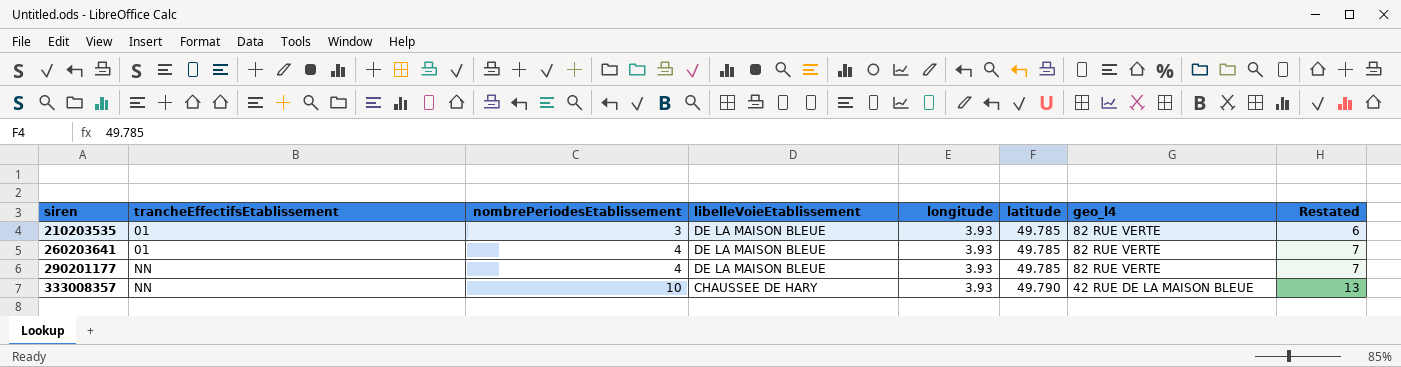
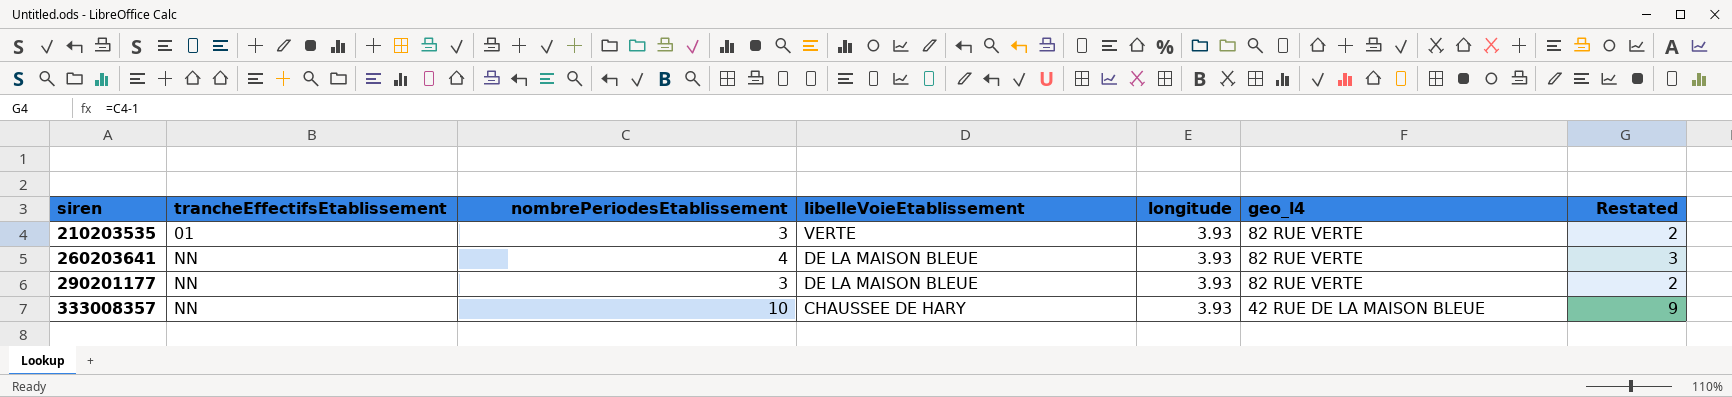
column latitude | position: 6 -> none
column Restated | formula: [nombrePeriodesEtablissement] + 3 -> [nombrePeriodesEtablissement] - 1
210203535 | libelleVoieEtablissement: DE LA MAISON BLEUE -> VERTE
260203641 | trancheEffectifsEtablissement: 01 -> NN
290201177 | nombrePeriodesEtablissement: 4 -> 3

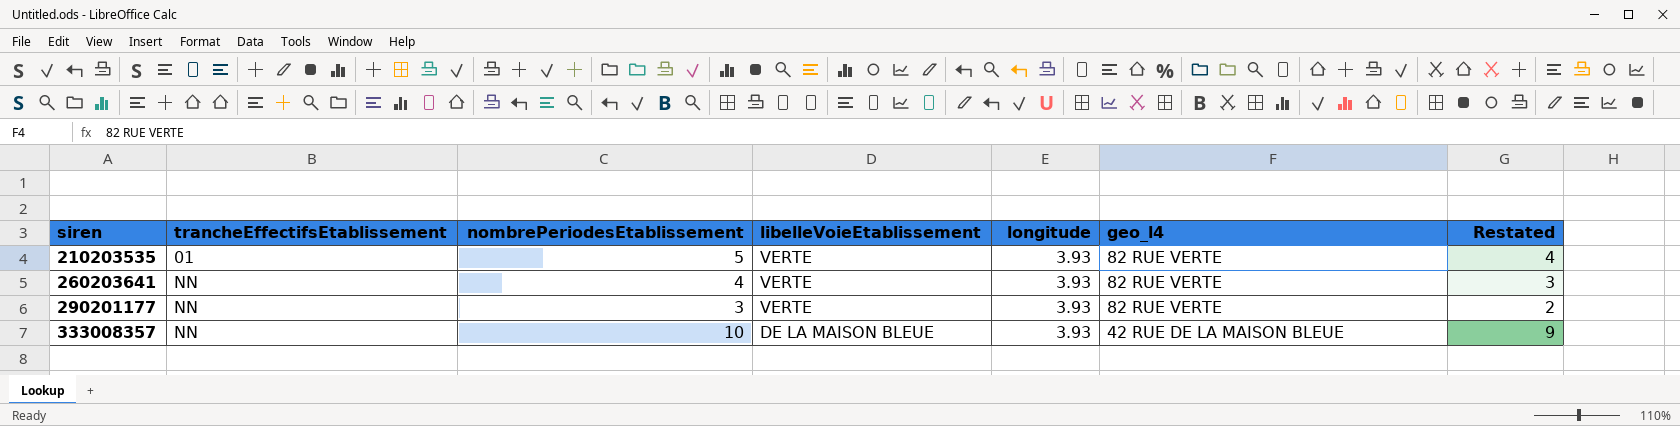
210203535 | nombrePeriodesEtablissement: 3 -> 5
210203535 | Restated: 2 -> 4
260203641 | libelleVoieEtablissement: DE LA MAISON BLEUE -> VERTE
290201177 | libelleVoieEtablissement: DE LA MAISON BLEUE -> VERTE
333008357 | libelleVoieEtablissement: CHAUSSEE DE HARY -> DE LA MAISON BLEUE

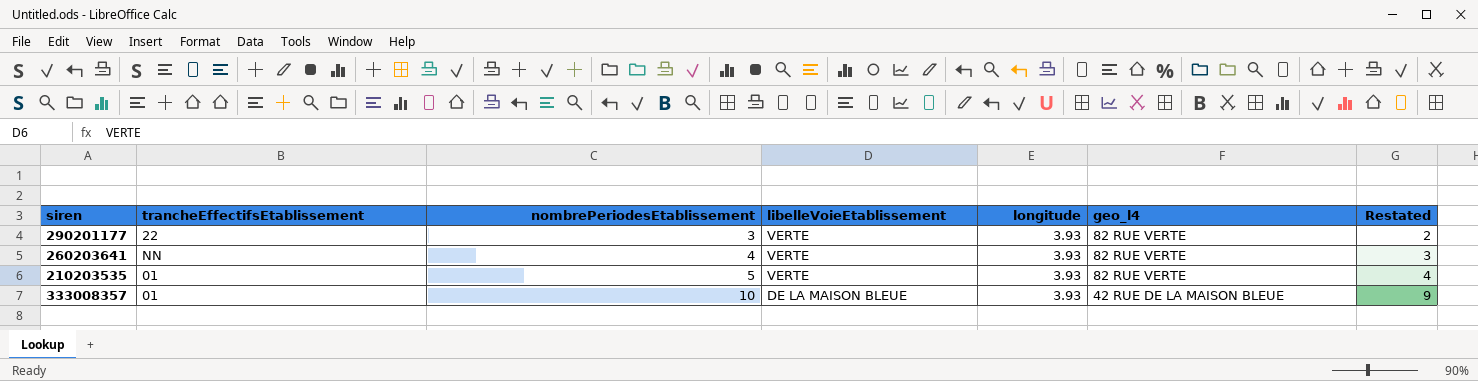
row order: siren ascending -> nombrePeriodesEtablissement ascending
290201177 | trancheEffectifsEtablissement: NN -> 22
333008357 | trancheEffectifsEtablissement: NN -> 01

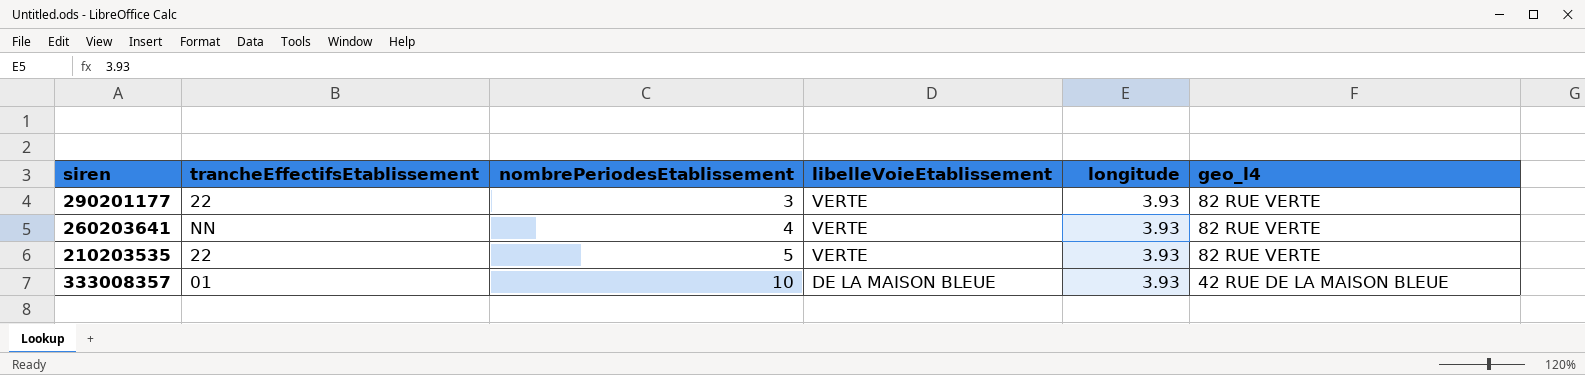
column Restated | formula: [nombrePeriodesEtablissement] - 1 -> none
210203535 | trancheEffectifsEtablissement: 01 -> 22

